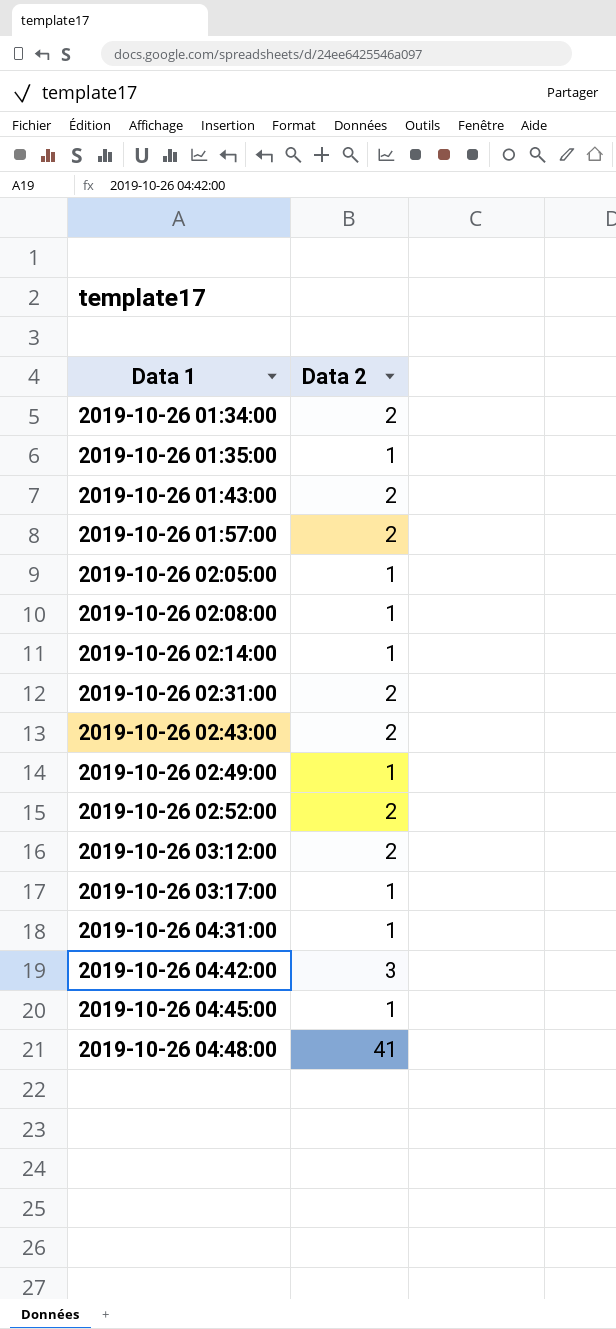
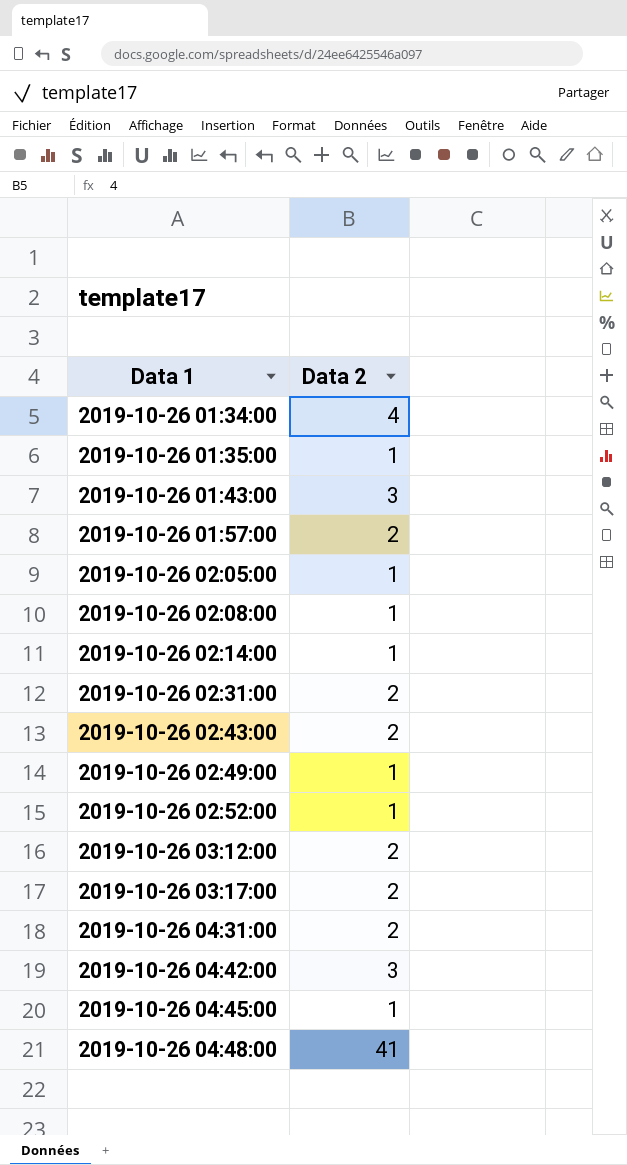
2019-10-26 01:34:00 | Data 2: 2 -> 4
2019-10-26 01:43:00 | Data 2: 2 -> 3
2019-10-26 02:52:00 | Data 2: 2 -> 1
2019-10-26 03:17:00 | Data 2: 1 -> 2
2019-10-26 04:31:00 | Data 2: 1 -> 2

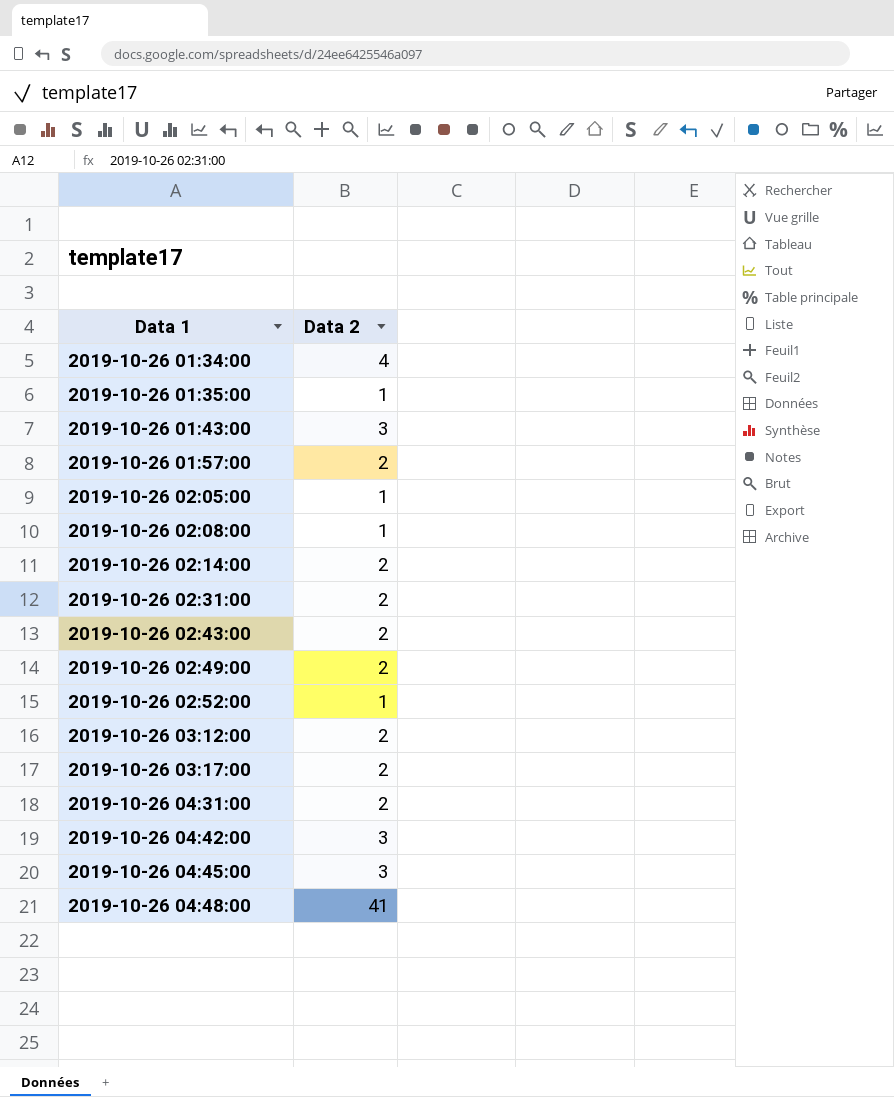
2019-10-26 02:14:00 | Data 2: 1 -> 2
2019-10-26 02:49:00 | Data 2: 1 -> 2
2019-10-26 04:45:00 | Data 2: 1 -> 3

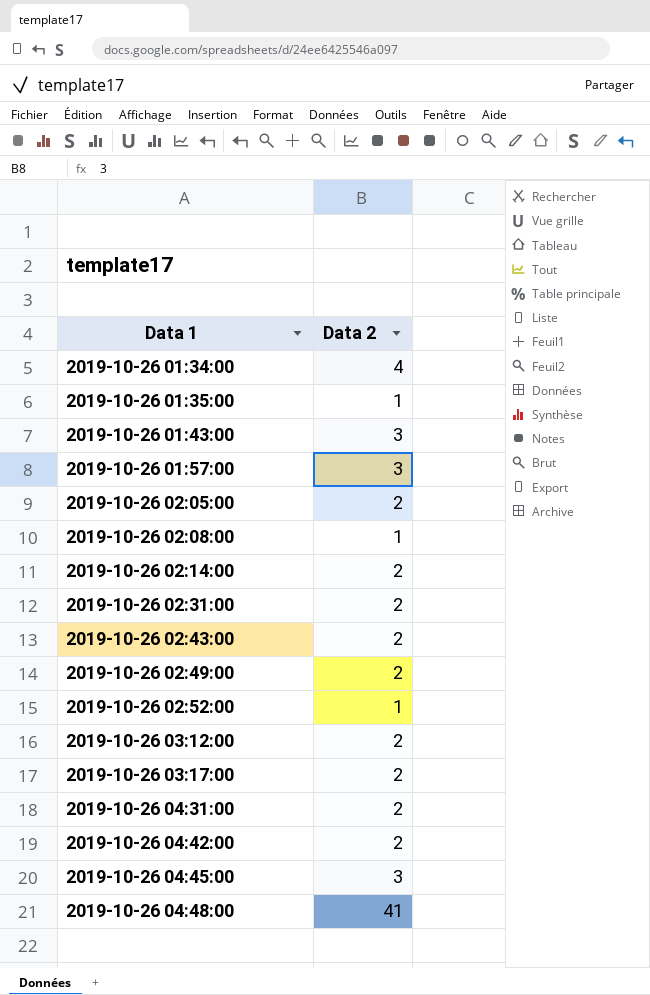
2019-10-26 01:57:00 | Data 2: 2 -> 3
2019-10-26 02:05:00 | Data 2: 1 -> 2
2019-10-26 04:42:00 | Data 2: 3 -> 2

